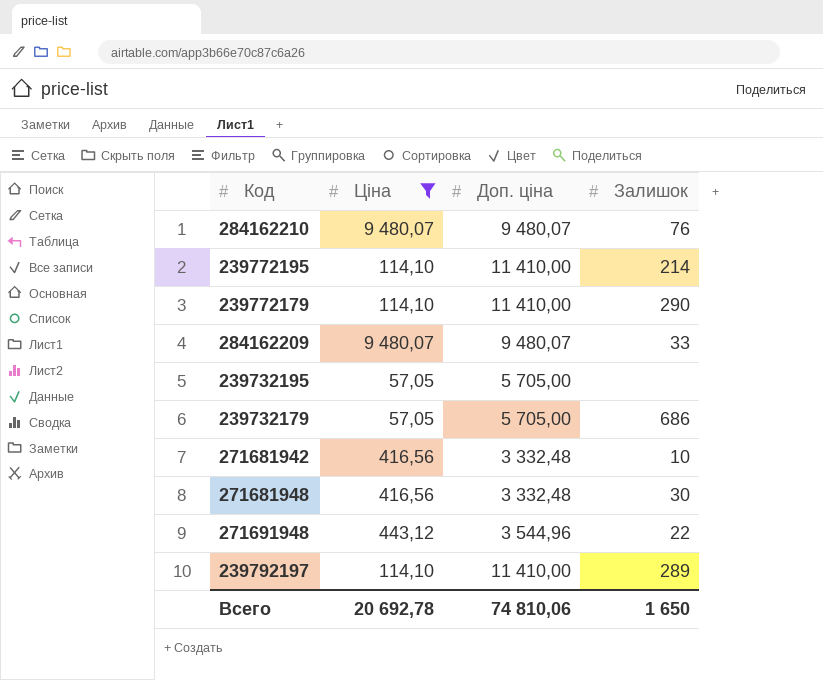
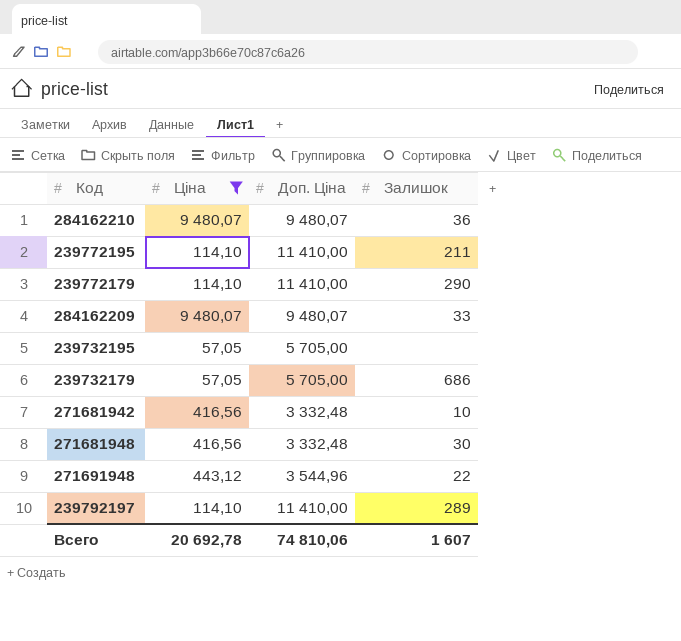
column name: Доп. ціна -> Доп. Ціна
284162210 | Залишок: 76 -> 36
239772195 | Залишок: 214 -> 211
Всего | Залишок: 1 650 -> 1 607

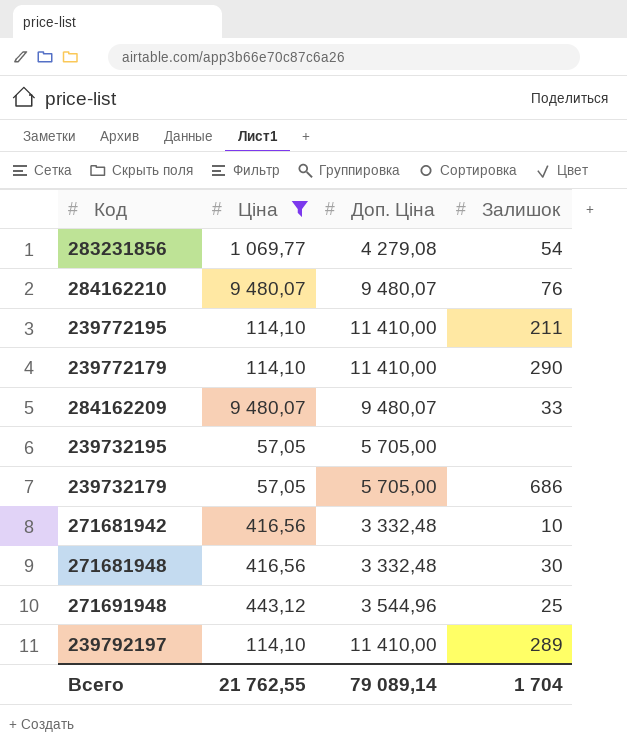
row 283231856: none -> 1 069,77 | 4 279,08 | 54
284162210 | Залишок: 36 -> 76
271691948 | Залишок: 22 -> 25
Всего | Ціна: 20 692,78 -> 21 762,55
Всего | Доп. Ціна: 74 810,06 -> 79 089,14
Всего | Залишок: 1 607 -> 1 704

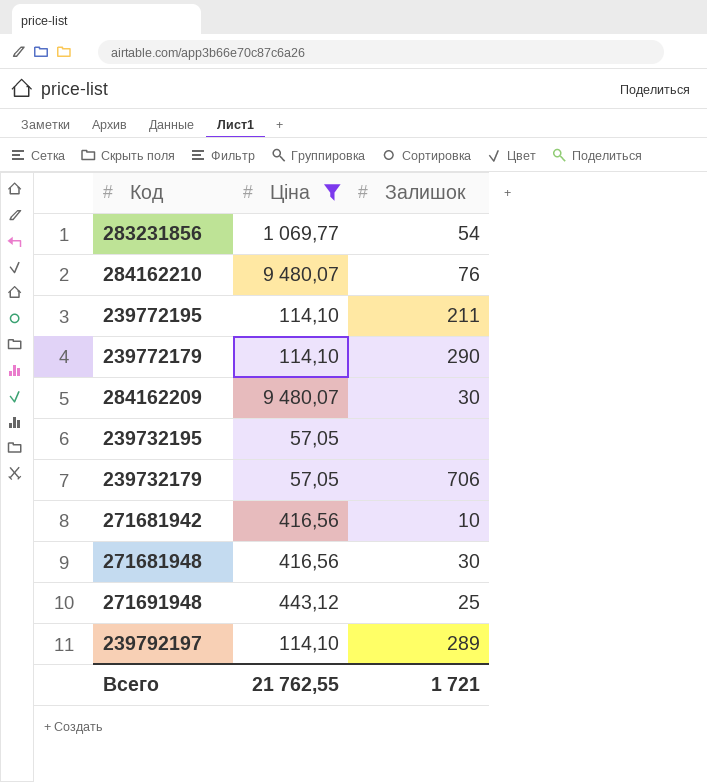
column Доп. Ціна | position: 3 -> none
284162209 | Залишок: 33 -> 30
239732179 | Залишок: 686 -> 706
Всего | Залишок: 1 704 -> 1 721

